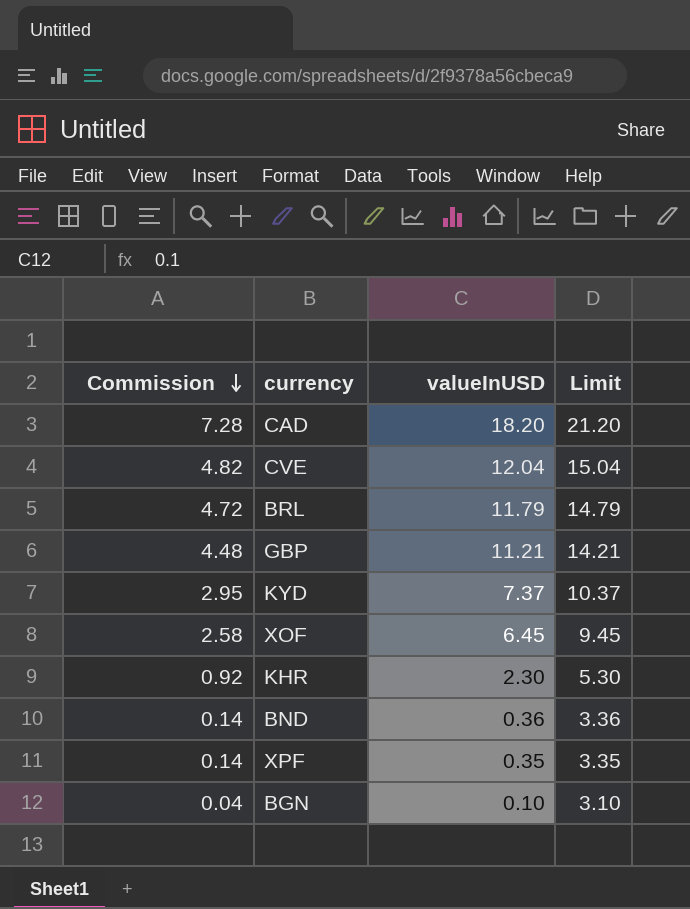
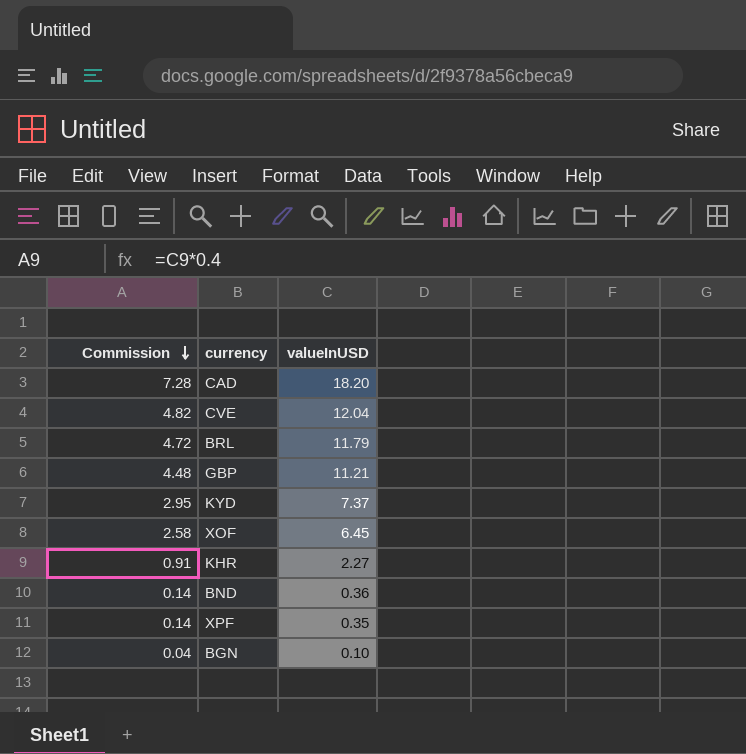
column Limit | formula: [valueInUSD] + 3 -> none
KHR | Commission: 0.92 -> 0.91
KHR | valueInUSD: 2.30 -> 2.27

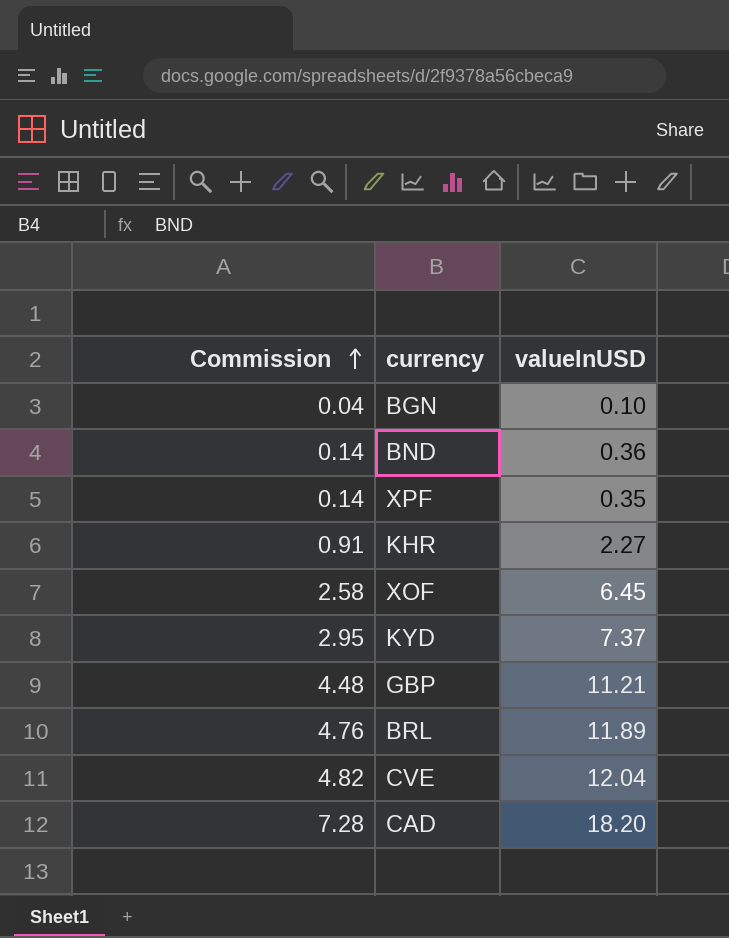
row order: Commission descending -> Commission ascending
BRL | Commission: 4.72 -> 4.76
BRL | valueInUSD: 11.79 -> 11.89

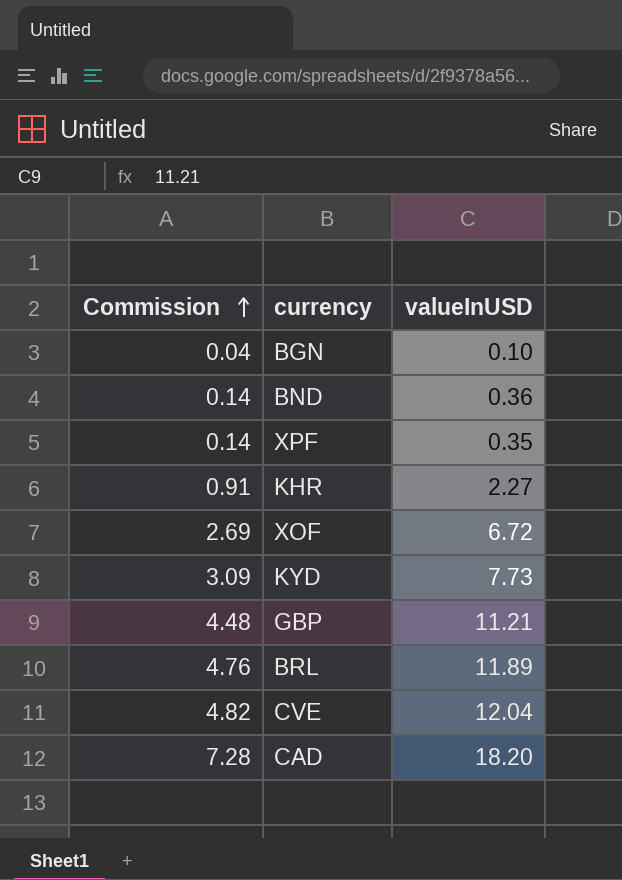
XOF | Commission: 2.58 -> 2.69
XOF | valueInUSD: 6.45 -> 6.72
KYD | Commission: 2.95 -> 3.09
KYD | valueInUSD: 7.37 -> 7.73

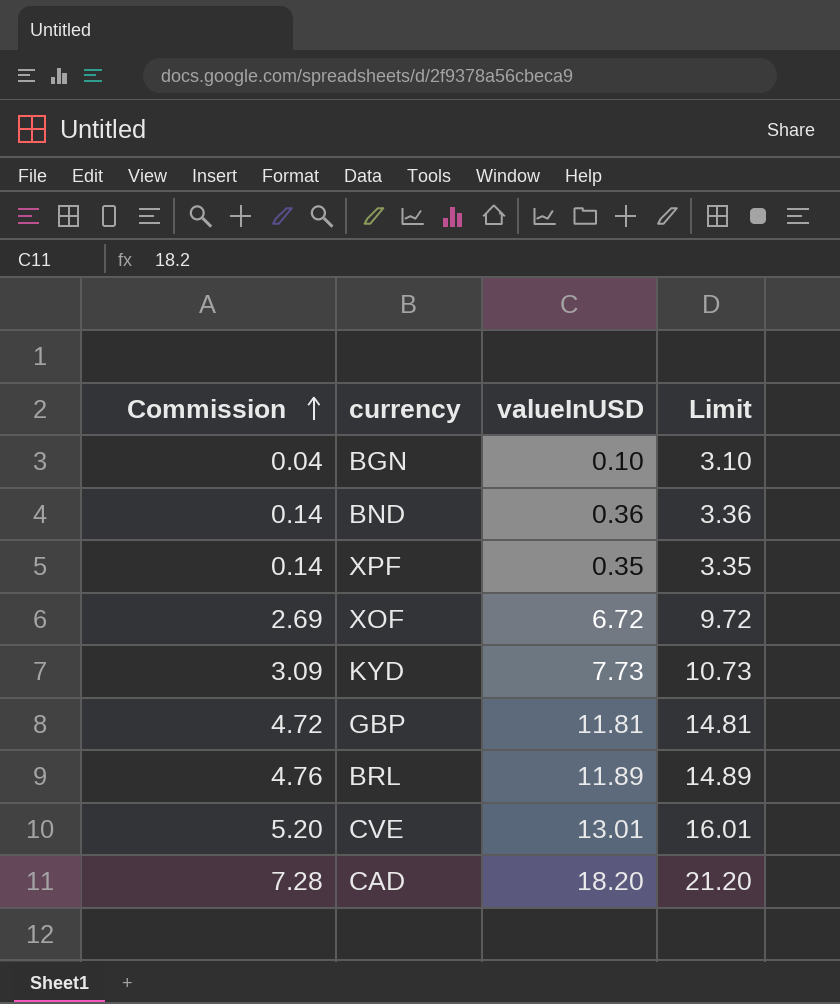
column Limit | formula: none -> [valueInUSD] + 3
row KHR: 0.91 | 2.27 -> none
GBP | Commission: 4.48 -> 4.72
GBP | valueInUSD: 11.21 -> 11.81
CVE | Commission: 4.82 -> 5.20
CVE | valueInUSD: 12.04 -> 13.01

